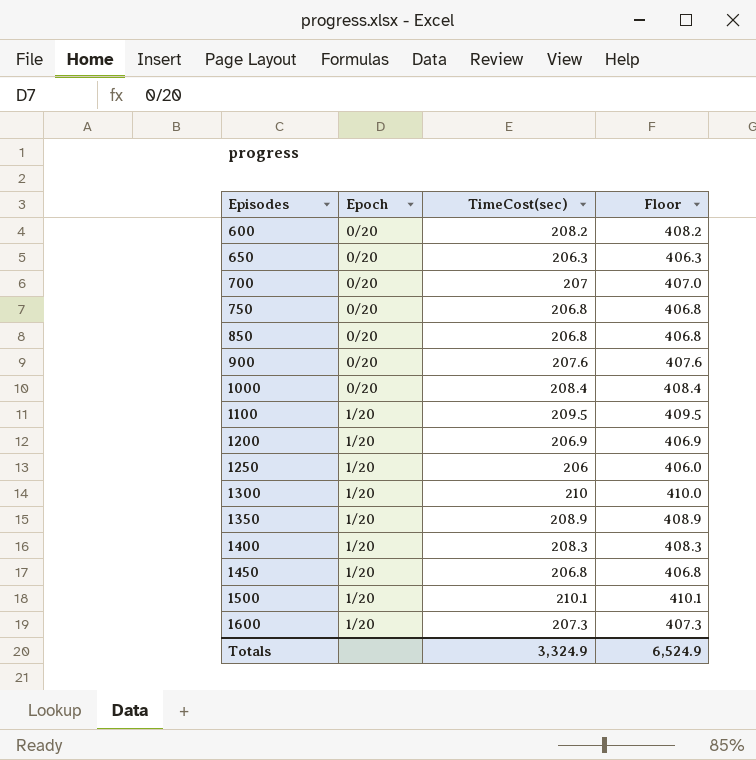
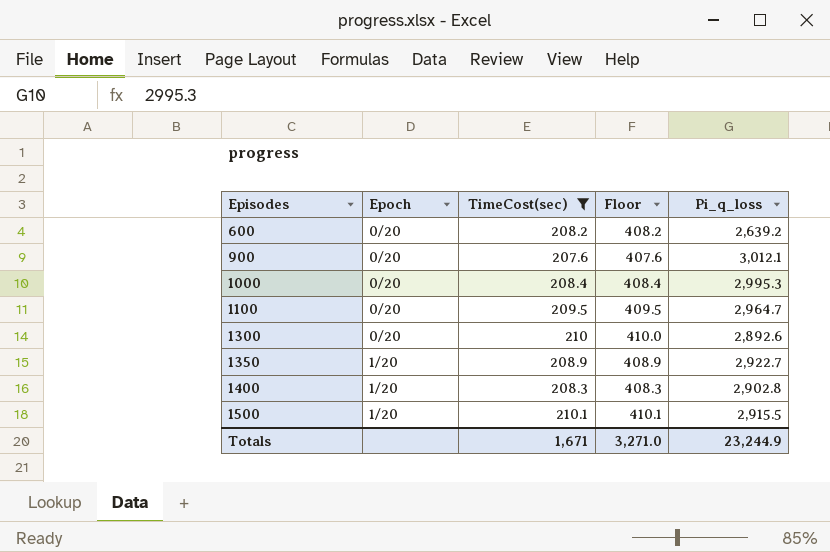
filter: none -> TimeCost(sec) >= 207.6
column Pi_q_loss | position: none -> 5
1100 | Epoch: 1/20 -> 0/20
1300 | Epoch: 1/20 -> 0/20
Totals | TimeCost(sec): 3,324.9 -> 1,671
Totals | Floor: 6,524.9 -> 3,271.0

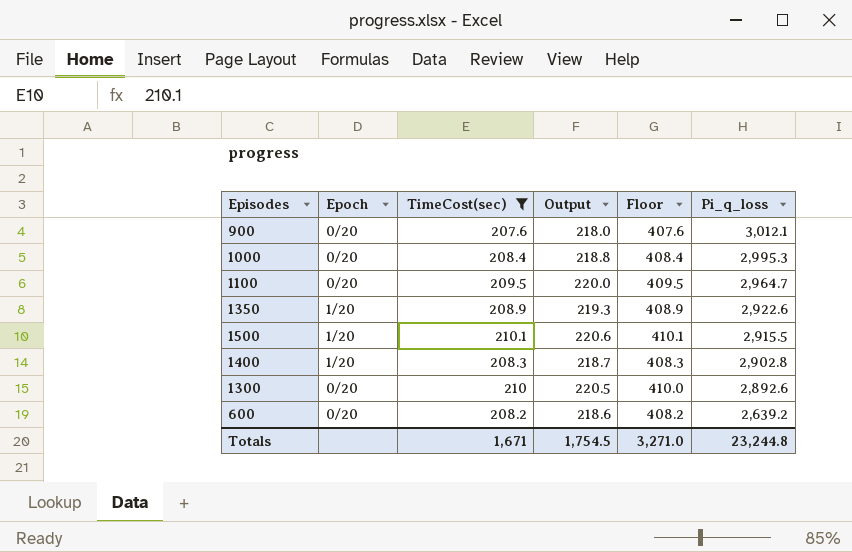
row order: Episodes ascending -> Pi_q_loss descending
column Output | formula: none -> [TimeCost(sec)] * 1.05
1350 | Pi_q_loss: 2,922.7 -> 2,922.6
Totals | Pi_q_loss: 23,244.9 -> 23,244.8

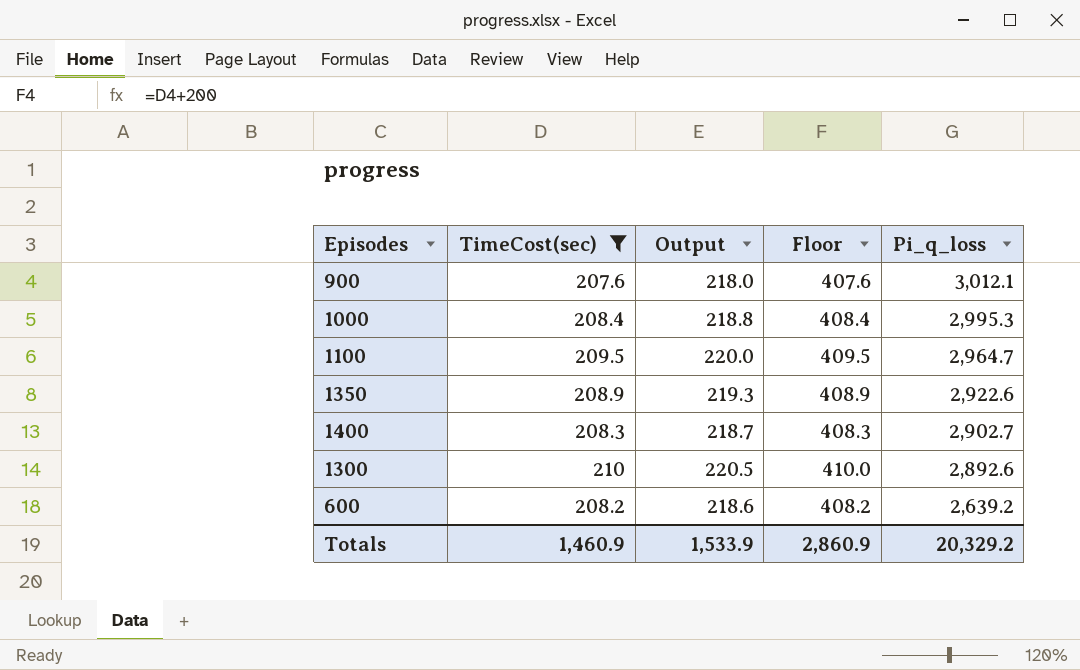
column Epoch | position: 2 -> none
row 1500: 1/20 | 210.1 | 220.6 | 410.1 | 2,915.5 -> none
1400 | Pi_q_loss: 2,902.8 -> 2,902.7
Totals | TimeCost(sec): 1,671 -> 1,460.9
Totals | Output: 1,754.5 -> 1,533.9
Totals | Floor: 3,271.0 -> 2,860.9
Totals | Pi_q_loss: 23,244.8 -> 20,329.2

